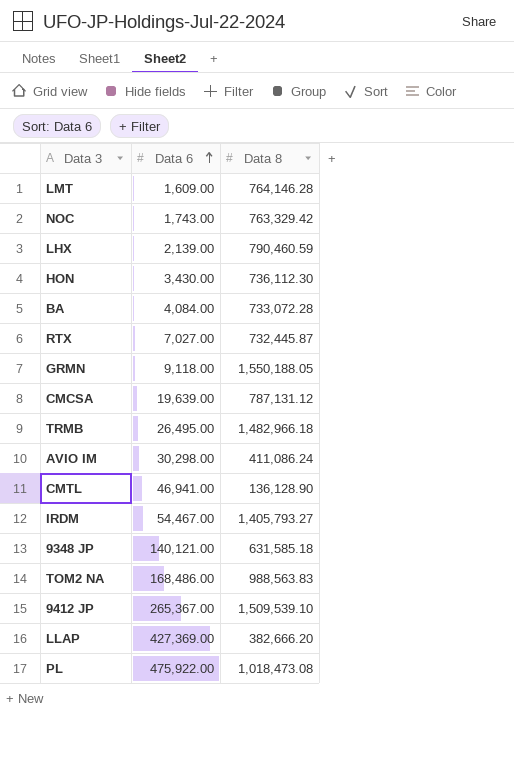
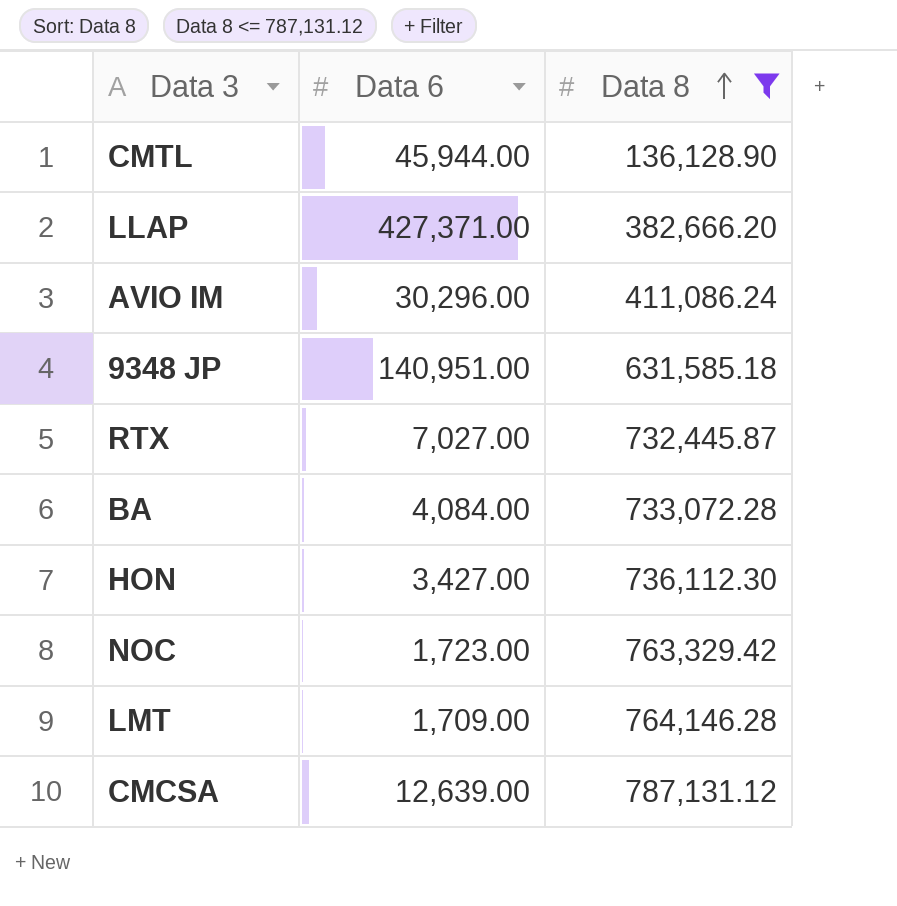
filter: none -> Data 8 <= 787,131.12
row order: Data 6 ascending -> Data 8 ascending
CMTL | Data 6: 46,941.00 -> 45,944.00
LLAP | Data 6: 427,369.00 -> 427,371.00
AVIO IM | Data 6: 30,298.00 -> 30,296.00
9348 JP | Data 6: 140,121.00 -> 140,951.00
HON | Data 6: 3,430.00 -> 3,427.00
NOC | Data 6: 1,743.00 -> 1,723.00
LMT | Data 6: 1,609.00 -> 1,709.00
CMCSA | Data 6: 19,639.00 -> 12,639.00

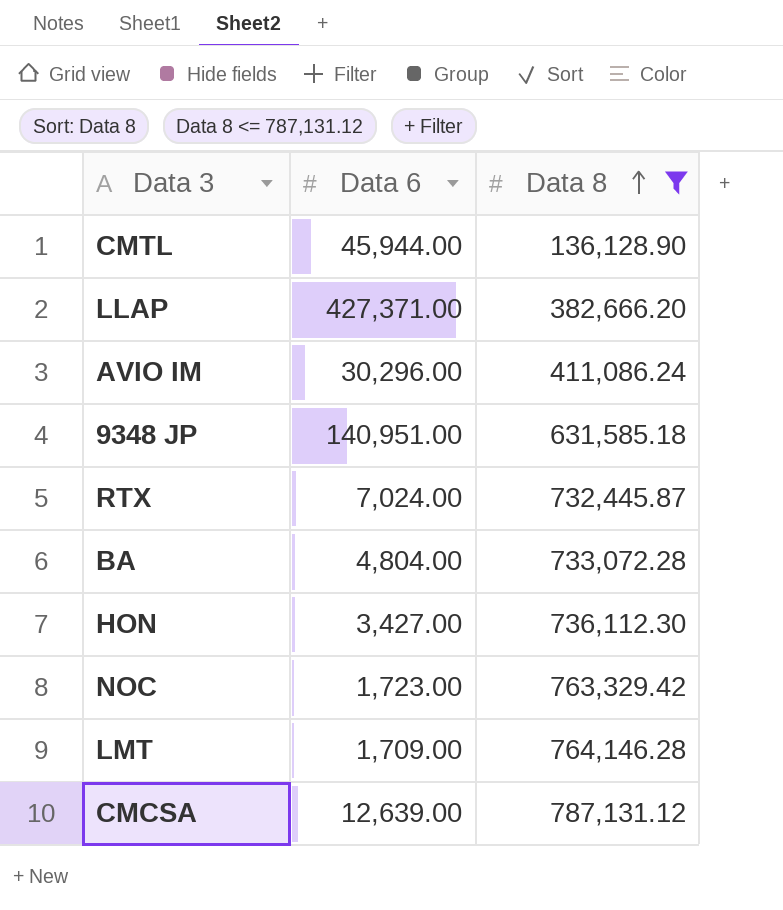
RTX | Data 6: 7,027.00 -> 7,024.00
BA | Data 6: 4,084.00 -> 4,804.00

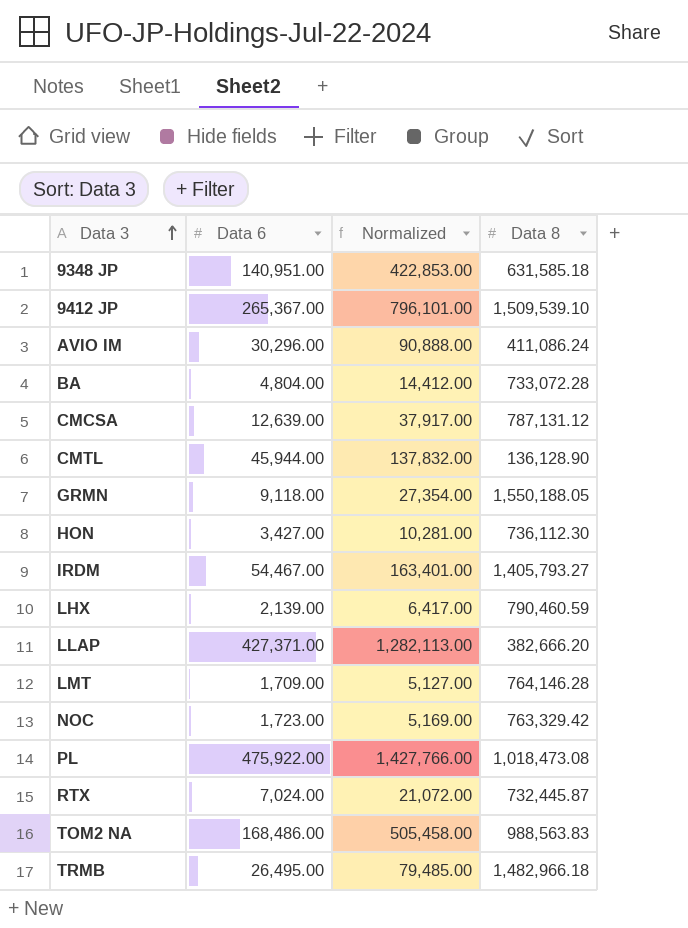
filter: Data 8 <= 787,131.12 -> none
row order: Data 8 ascending -> Data 3 ascending
column Normalized | formula: none -> [Data 6] * 3

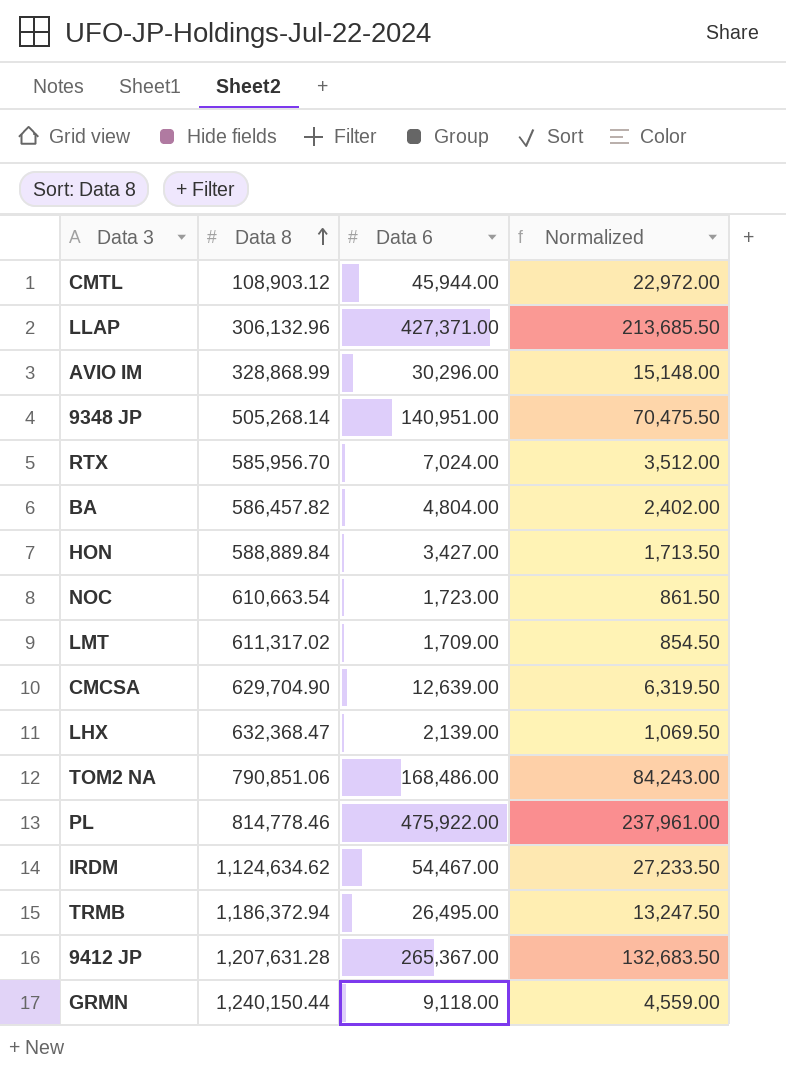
row order: Data 3 ascending -> Data 8 ascending
column Data 8 | position: 4 -> 2
column Normalized | formula: [Data 6] * 3 -> [Data 6] * 0.5
CMTL | Data 8: 136,128.90 -> 108,903.12
LLAP | Data 8: 382,666.20 -> 306,132.96
AVIO IM | Data 8: 411,086.24 -> 328,868.99
9348 JP | Data 8: 631,585.18 -> 505,268.14
RTX | Data 8: 732,445.87 -> 585,956.70
BA | Data 8: 733,072.28 -> 586,457.82
HON | Data 8: 736,112.30 -> 588,889.84
NOC | Data 8: 763,329.42 -> 610,663.54
LMT | Data 8: 764,146.28 -> 611,317.02
CMCSA | Data 8: 787,131.12 -> 629,704.90
LHX | Data 8: 790,460.59 -> 632,368.47
TOM2 NA | Data 8: 988,563.83 -> 790,851.06
PL | Data 8: 1,018,473.08 -> 814,778.46
IRDM | Data 8: 1,405,793.27 -> 1,124,634.62
TRMB | Data 8: 1,482,966.18 -> 1,186,372.94
9412 JP | Data 8: 1,509,539.10 -> 1,207,631.28
GRMN | Data 8: 1,550,188.05 -> 1,240,150.44

